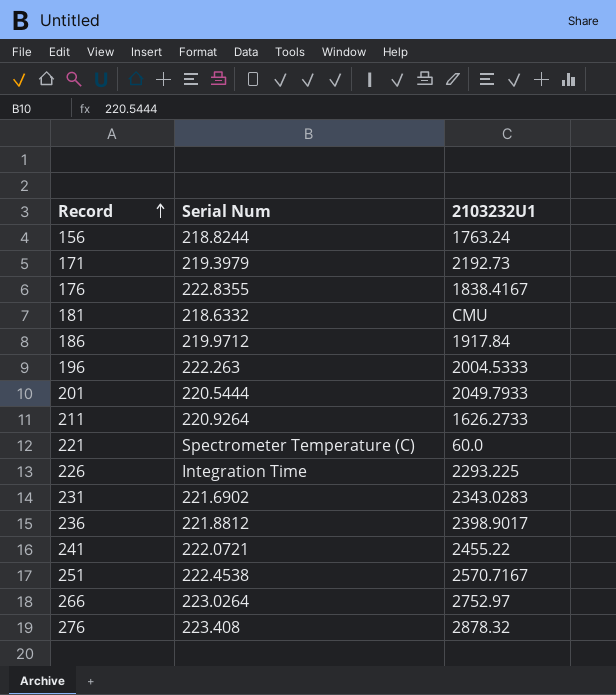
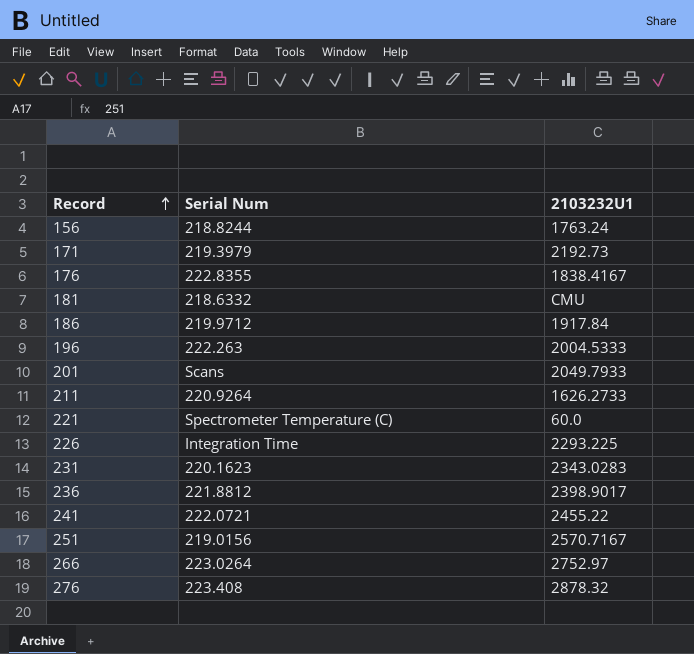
201 | Serial Num: 220.5444 -> Scans
231 | Serial Num: 221.6902 -> 220.1623
251 | Serial Num: 222.4538 -> 219.0156

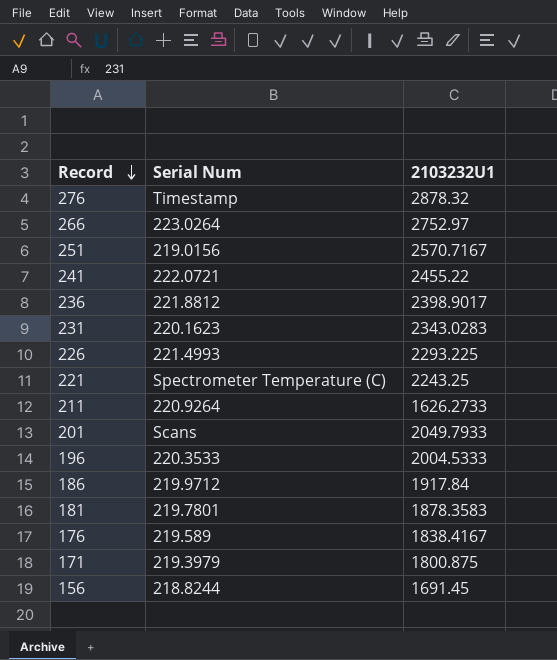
row order: Record ascending -> Record descending
276 | Serial Num: 223.408 -> Timestamp
226 | Serial Num: Integration Time -> 221.4993
221 | 2103232U1: 60.0 -> 2243.25
196 | Serial Num: 222.263 -> 220.3533
181 | Serial Num: 218.6332 -> 219.7801
181 | 2103232U1: CMU -> 1878.3583
176 | Serial Num: 222.8355 -> 219.589
171 | 2103232U1: 2192.73 -> 1800.875
156 | 2103232U1: 1763.24 -> 1691.45

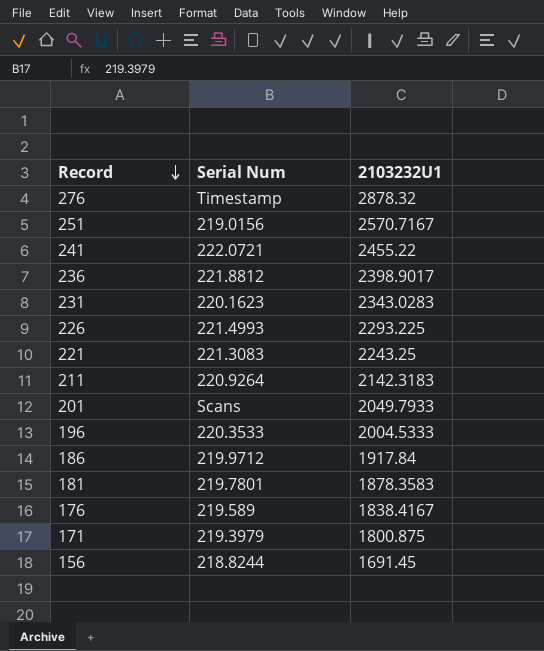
row 266: 223.0264 | 2752.97 -> none
221 | Serial Num: Spectrometer Temperature (C) -> 221.3083
211 | 2103232U1: 1626.2733 -> 2142.3183

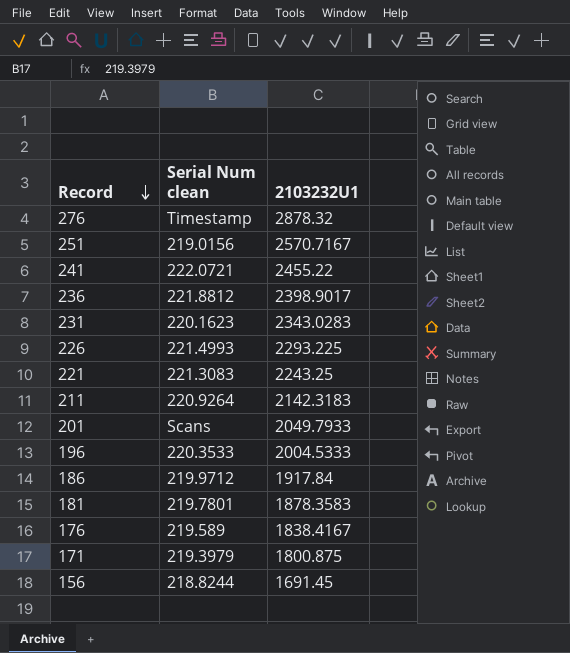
column name: Serial Num -> Serial Num clean

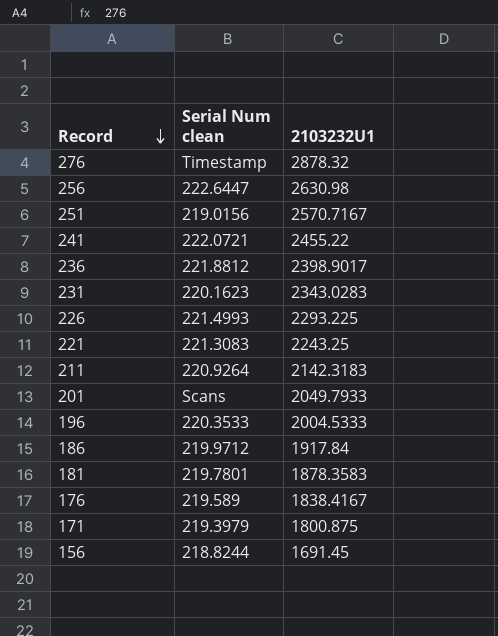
row 256: none -> 222.6447 | 2630.98

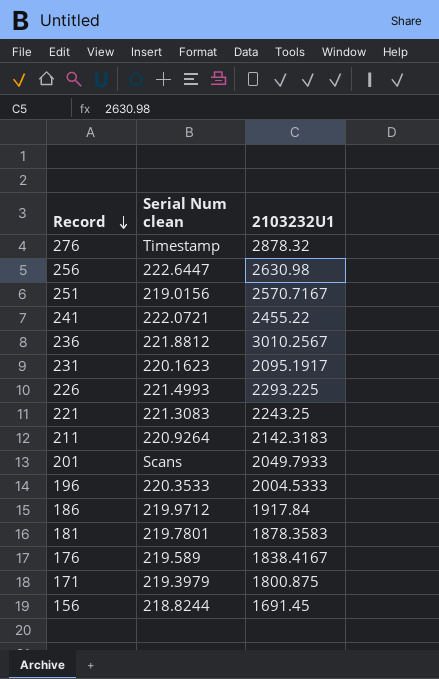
236 | 2103232U1: 2398.9017 -> 3010.2567
231 | 2103232U1: 2343.0283 -> 2095.1917

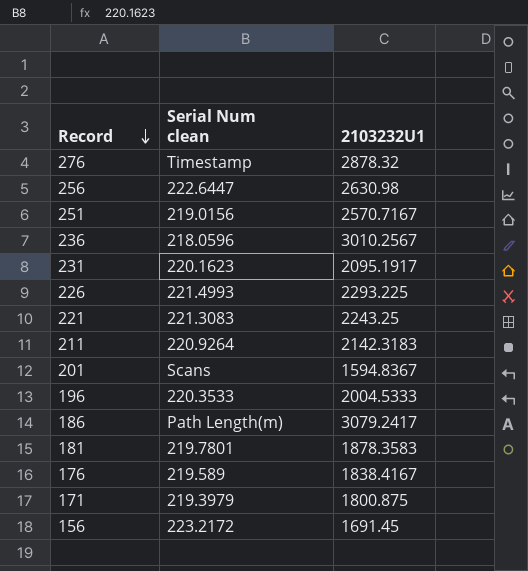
row 241: 222.0721 | 2455.22 -> none
236 | Serial Num clean: 221.8812 -> 218.0596
201 | 2103232U1: 2049.7933 -> 1594.8367
186 | Serial Num clean: 219.9712 -> Path Length(m)
186 | 2103232U1: 1917.84 -> 3079.2417
156 | Serial Num clean: 218.8244 -> 223.2172

